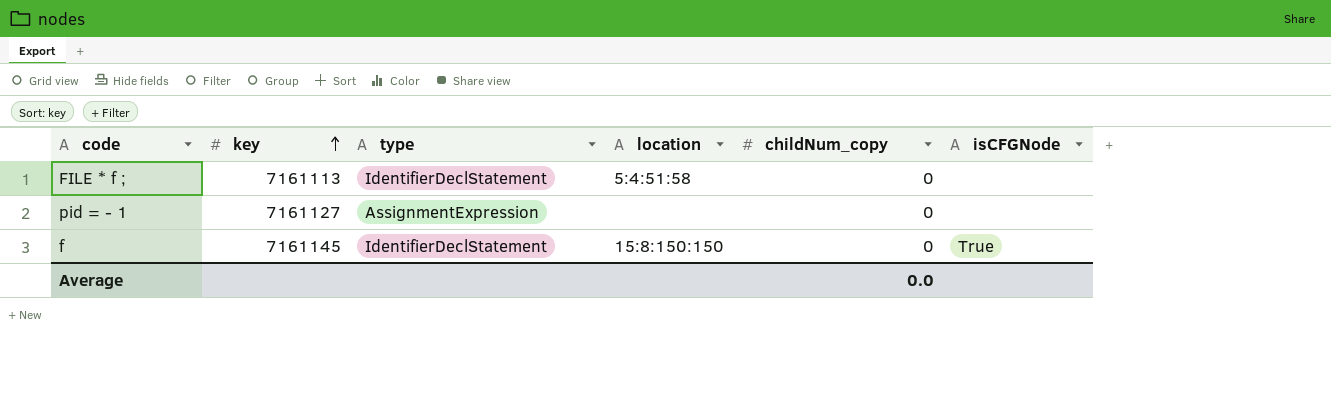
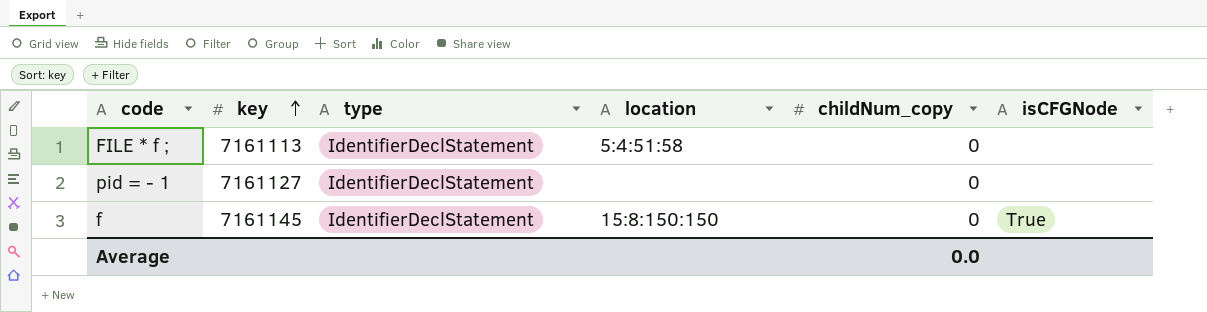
pid = - 1 | type: AssignmentExpression -> IdentifierDeclStatement

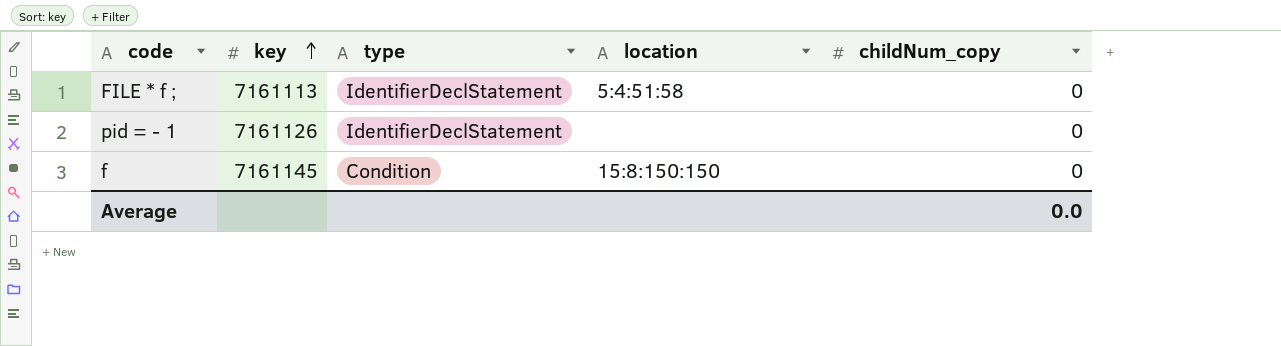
column isCFGNode | position: 6 -> none
pid = - 1 | key: 7161127 -> 7161126
f | type: IdentifierDeclStatement -> Condition

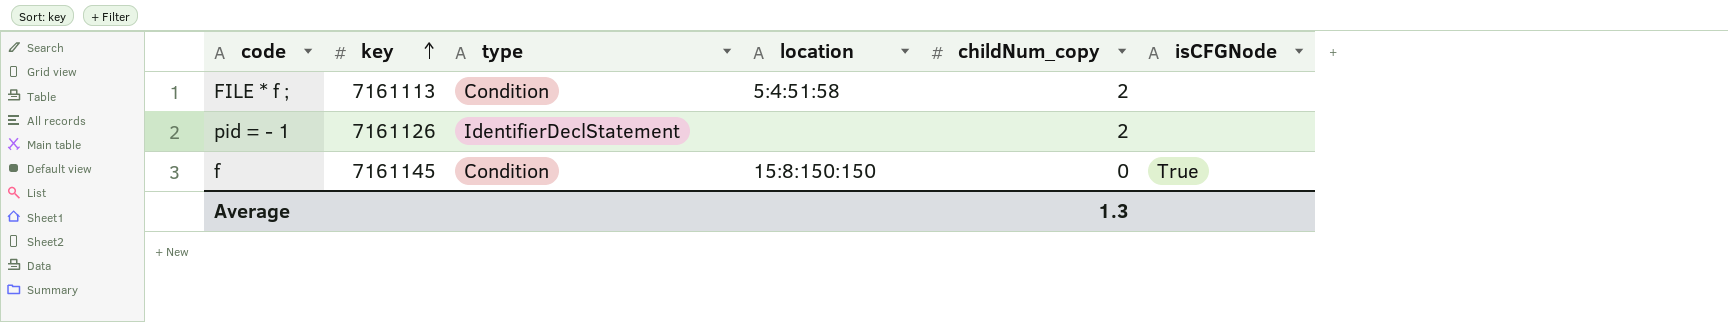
column isCFGNode | position: none -> 6
FILE * f ; | type: IdentifierDeclStatement -> Condition
FILE * f ; | childNum_copy: 0 -> 2
pid = - 1 | childNum_copy: 0 -> 2
Average | childNum_copy: 0.0 -> 1.3

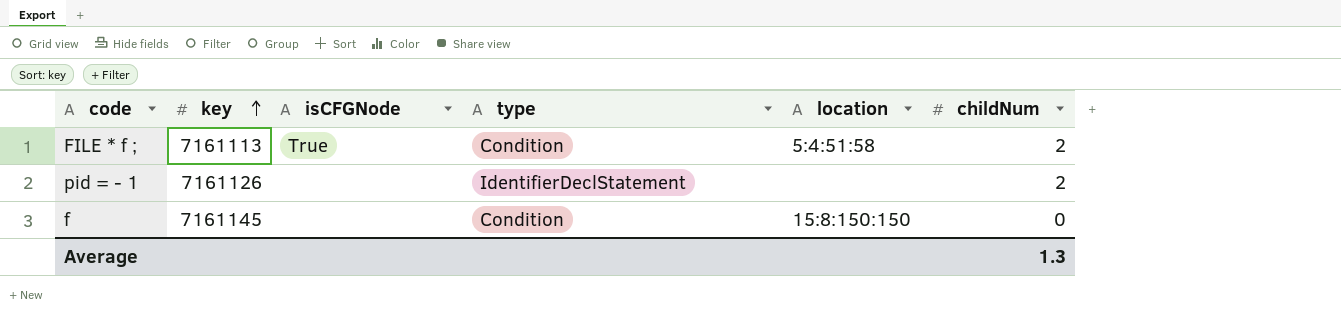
column isCFGNode | position: 6 -> 3
column name: childNum_copy -> childNum
FILE * f ; | isCFGNode: none -> True
f | isCFGNode: True -> none

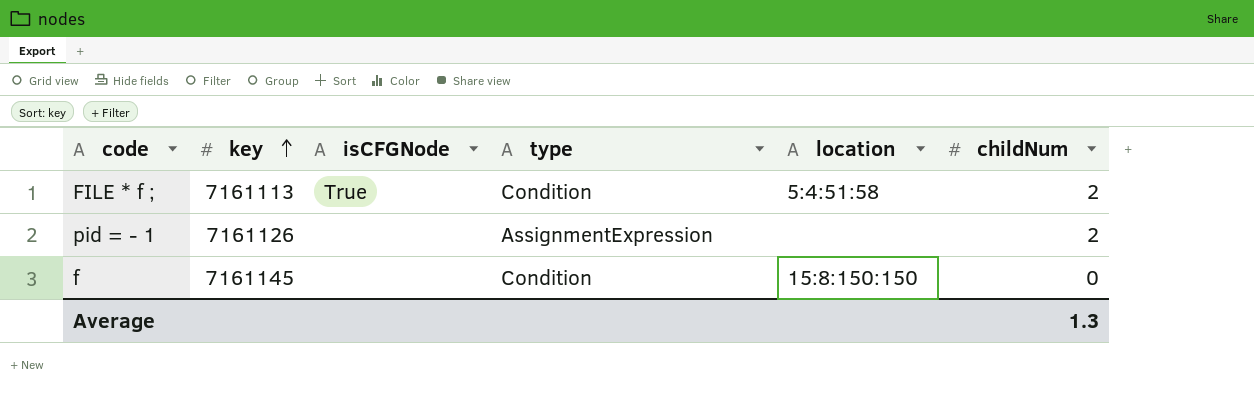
pid = - 1 | type: IdentifierDeclStatement -> AssignmentExpression

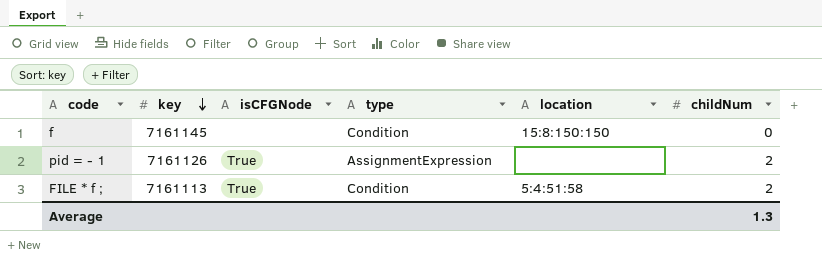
row order: key ascending -> key descending
pid = - 1 | isCFGNode: none -> True

